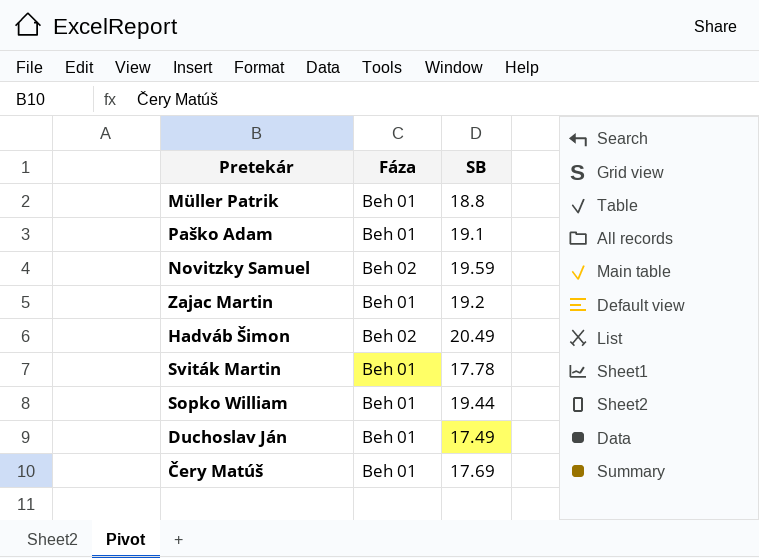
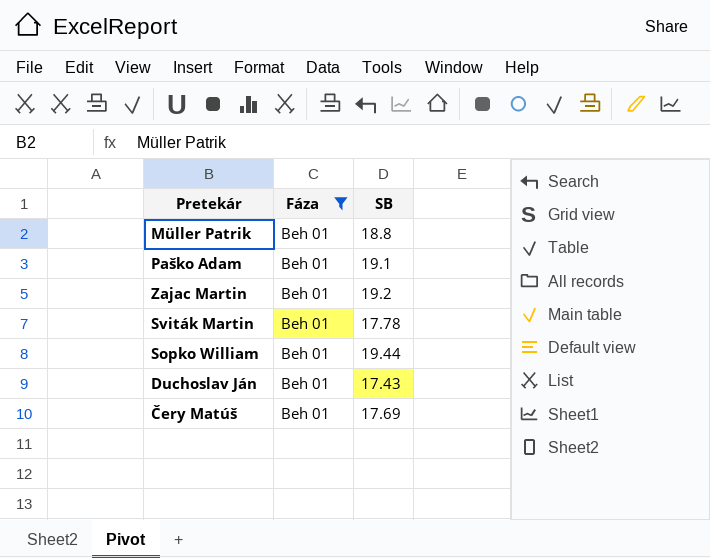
filter: none -> Fáza = Beh 01
Duchoslav Ján | SB: 17.49 -> 17.43

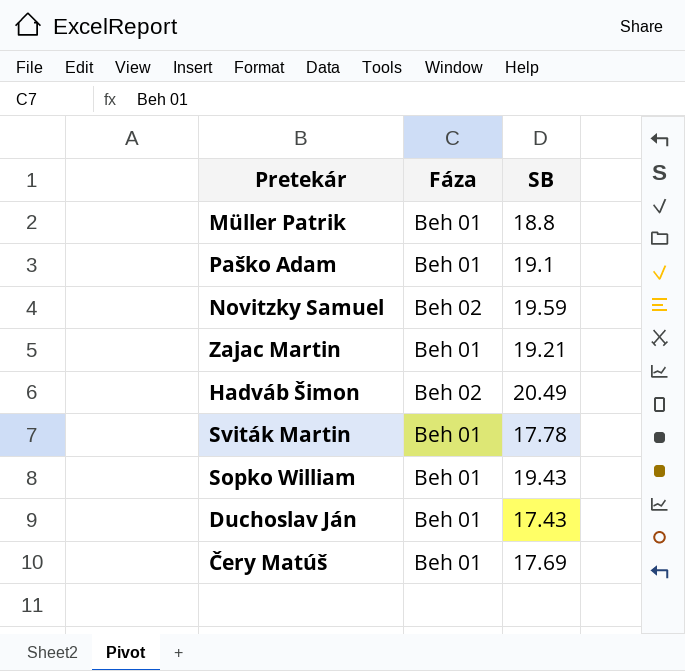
filter: Fáza = Beh 01 -> none
Zajac Martin | SB: 19.2 -> 19.21
Sopko William | SB: 19.44 -> 19.43

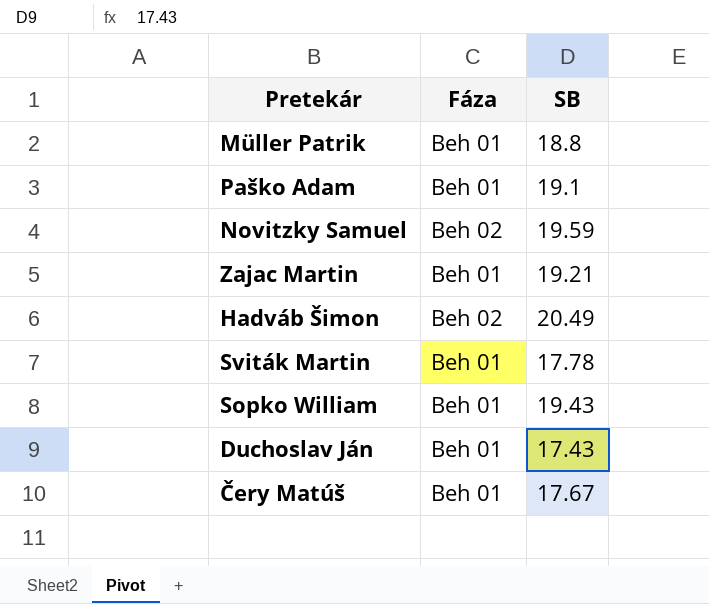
Čery Matúš | SB: 17.69 -> 17.67

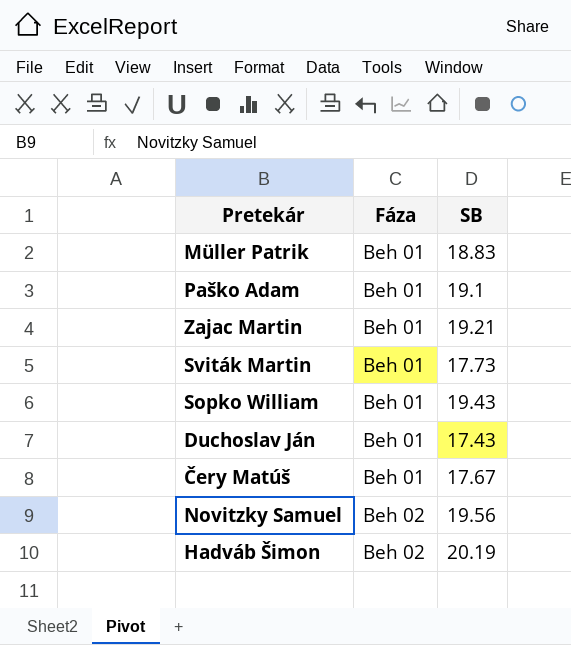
row order: none -> Fáza ascending
Müller Patrik | SB: 18.8 -> 18.83
Sviták Martin | SB: 17.78 -> 17.73
Novitzky Samuel | SB: 19.59 -> 19.56
Hadváb Šimon | SB: 20.49 -> 20.19

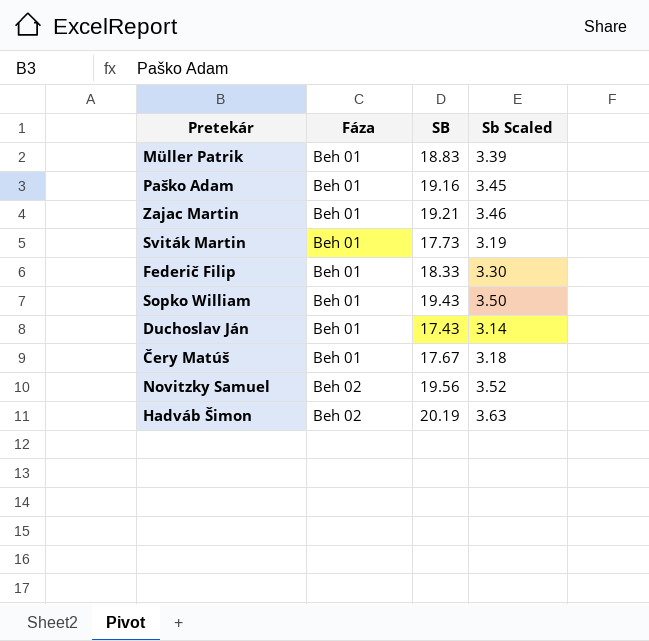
column Sb Scaled | formula: none -> [SB] * 0.18
Paško Adam | SB: 19.1 -> 19.16
row Federič Filip: none -> Beh 01 | 18.33 | 3.30

